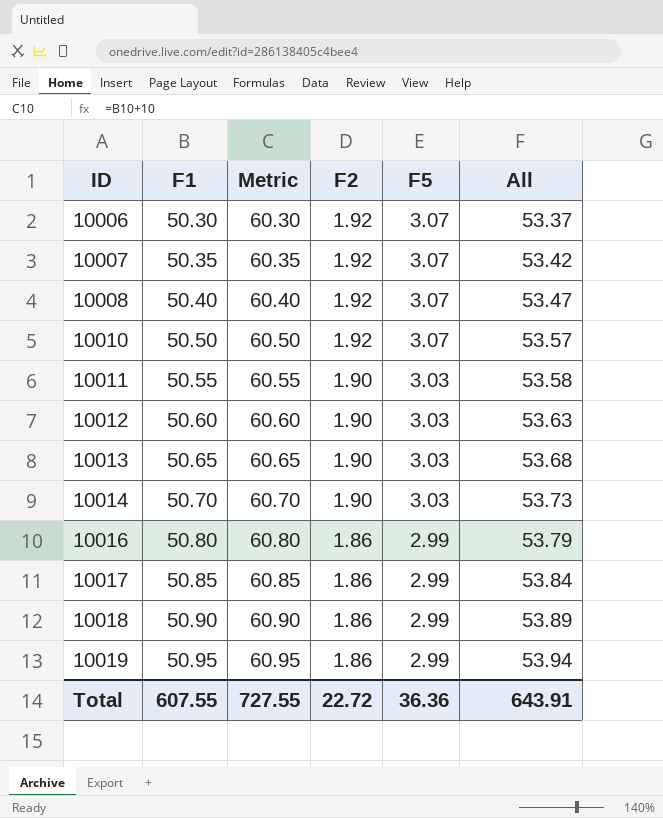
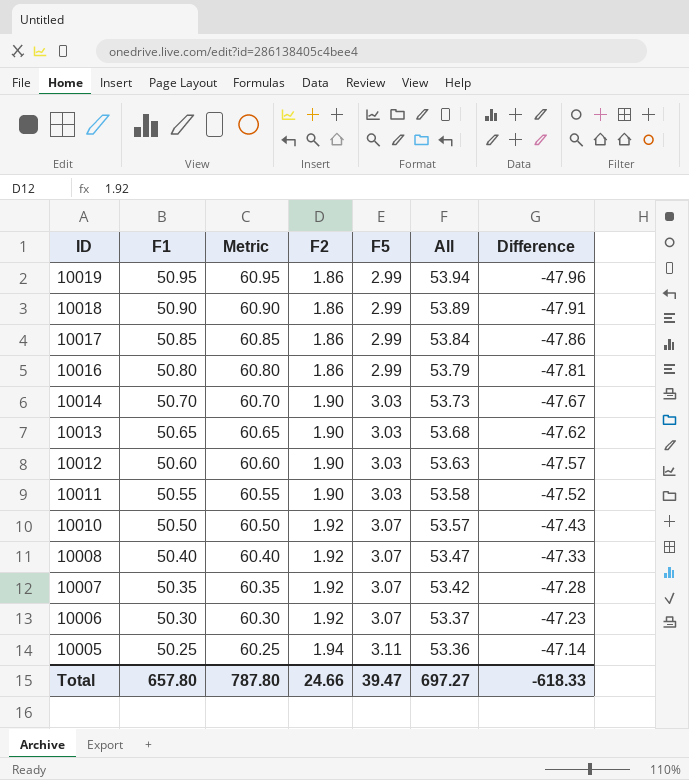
row order: ID ascending -> ID descending
column Difference | formula: none -> [F5] - [F1]
row 10005: none -> 50.25 | 60.25 | 1.94 | 3.11 | 53.36 | -47.14
Total | F1: 607.55 -> 657.80
Total | Metric: 727.55 -> 787.80
Total | F2: 22.72 -> 24.66
Total | F5: 36.36 -> 39.47
Total | All: 643.91 -> 697.27

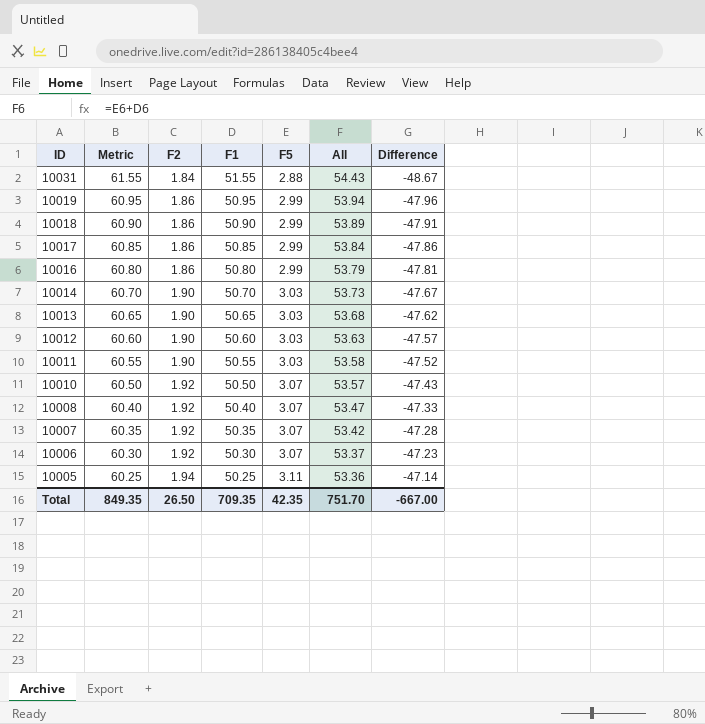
column F1 | position: 2 -> 4
row 10031: none -> 61.55 | 1.84 | 51.55 | 2.88 | 54.43 | -48.67
Total | Metric: 787.80 -> 849.35
Total | F2: 24.66 -> 26.50
Total | F1: 657.80 -> 709.35
Total | F5: 39.47 -> 42.35
Total | All: 697.27 -> 751.70
Total | Difference: -618.33 -> -667.00

